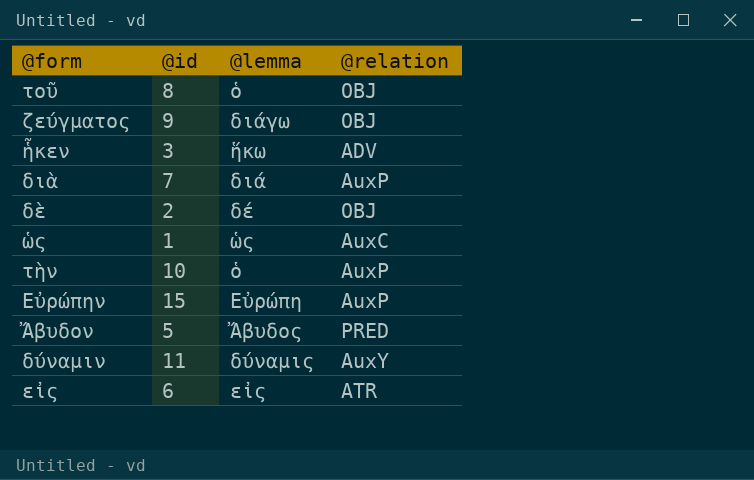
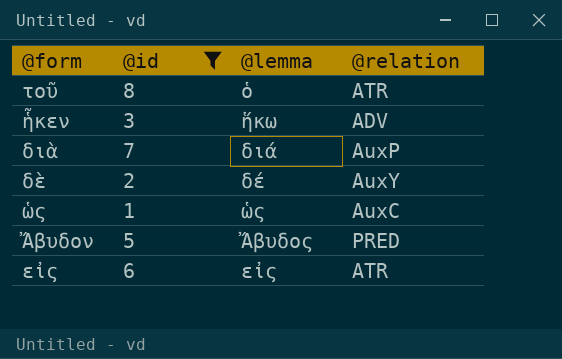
filter: none -> @id <= 8
τοῦ | @relation: OBJ -> ATR
δὲ | @relation: OBJ -> AuxY

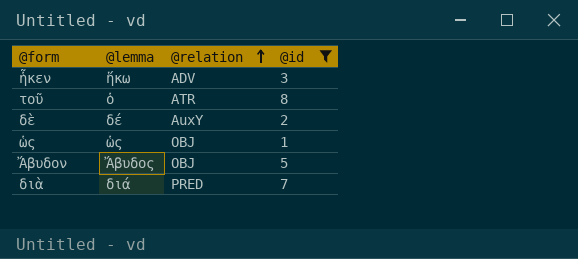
row order: none -> @relation ascending
column @id | position: 2 -> 4
row εἰς: 6 | εἰς | ATR -> none
ὡς | @relation: AuxC -> OBJ
Ἄβυδον | @relation: PRED -> OBJ
διὰ | @relation: AuxP -> PRED

